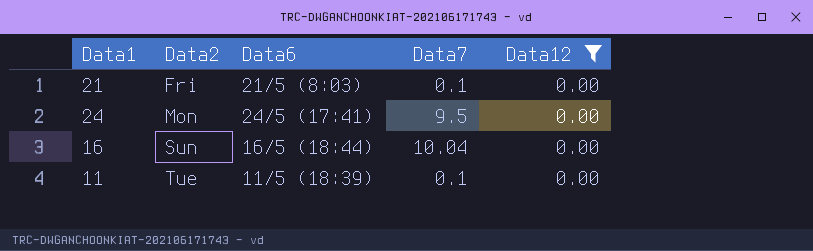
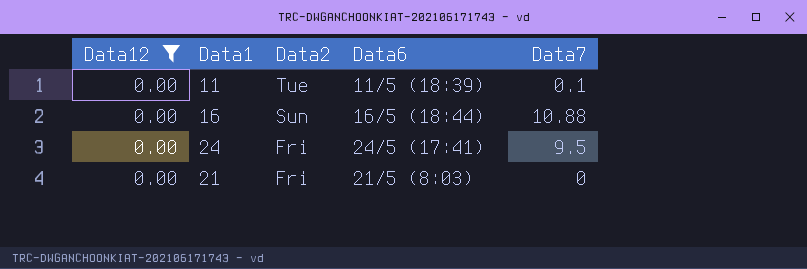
row order: Data2 ascending -> Data2 descending
column Data12 | position: 5 -> 1
16 | Data7: 10.04 -> 10.88
24 | Data2: Mon -> Fri
21 | Data7: 0.1 -> 0

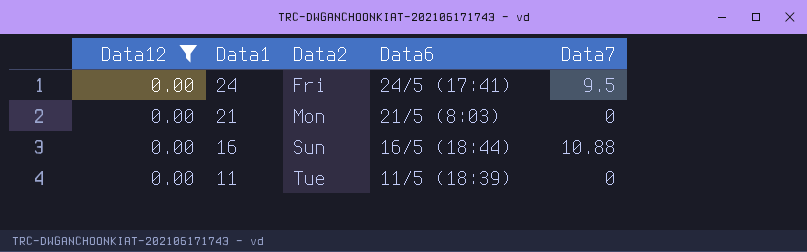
row order: Data2 descending -> Data1 descending
21 | Data2: Fri -> Mon
11 | Data7: 0.1 -> 0

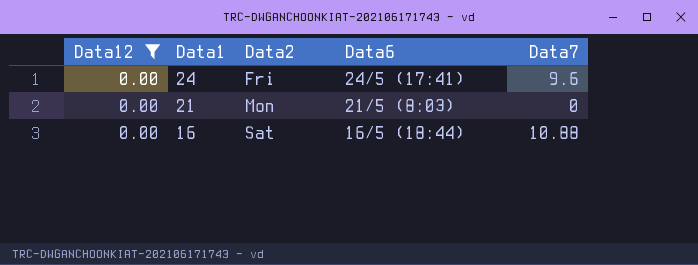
row 11: 0.00 | Tue | 11/5 (18:39) | 0 -> none
24 | Data7: 9.5 -> 9.6
16 | Data2: Sun -> Sat

